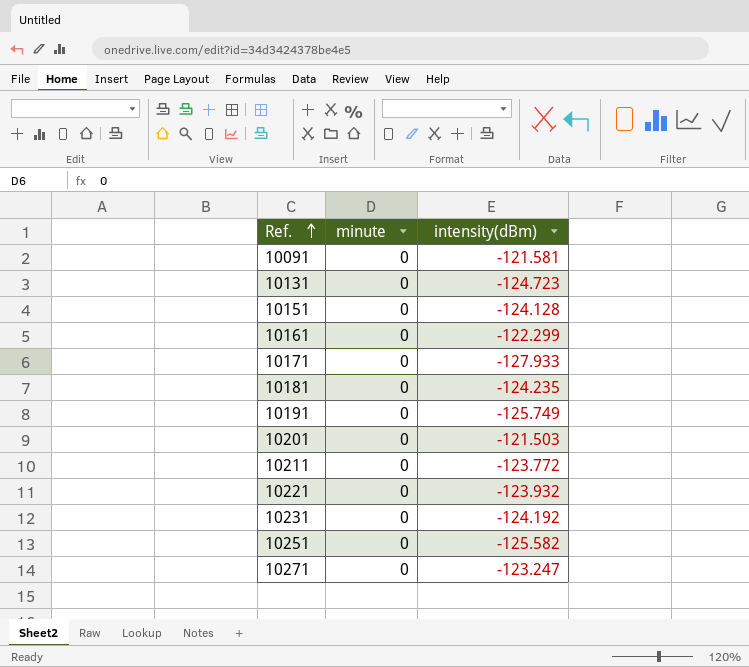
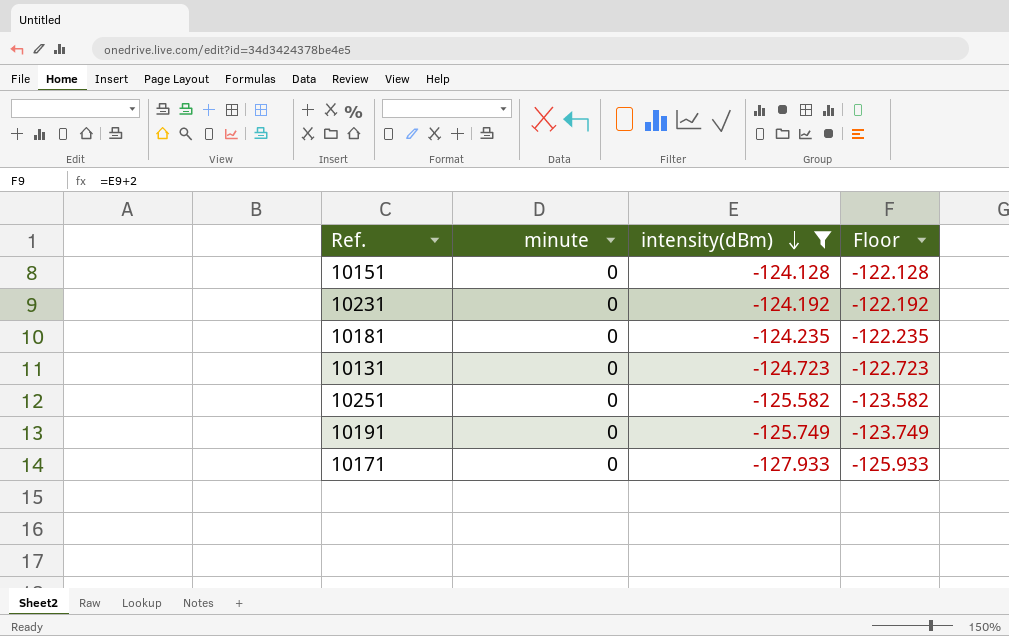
filter: none -> intensity(dBm) <= -124.128
row order: Ref. ascending -> intensity(dBm) descending
column Floor | formula: none -> [intensity(dBm)] + 2

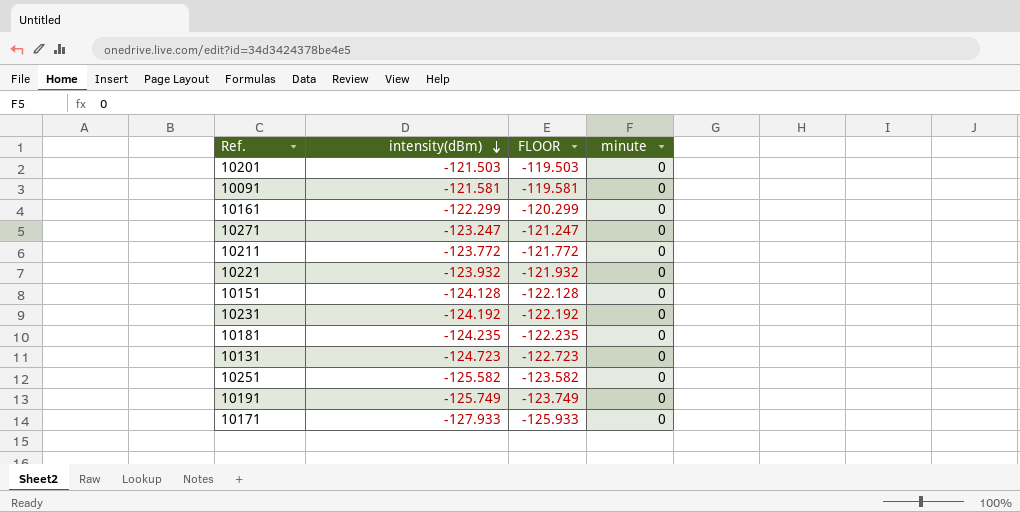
filter: intensity(dBm) <= -124.128 -> none
column name: Floor -> FLOOR
column minute | position: 2 -> 4

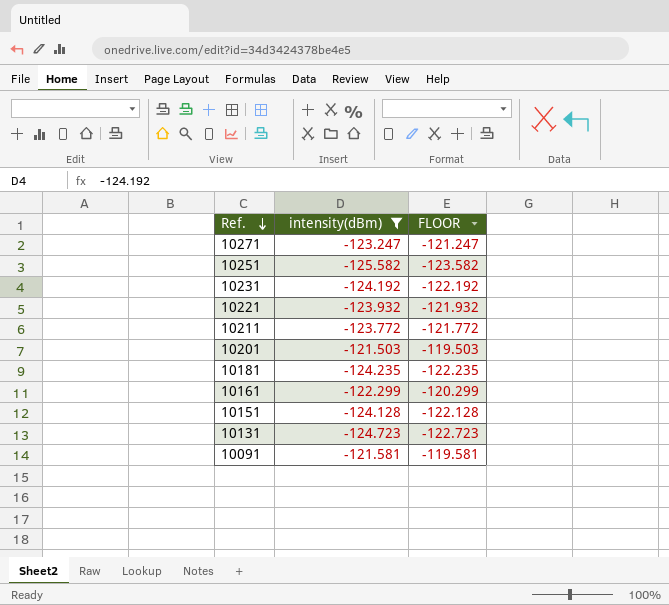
filter: none -> intensity(dBm) >= -125.582
row order: intensity(dBm) descending -> Ref. descending
column minute | position: 4 -> none

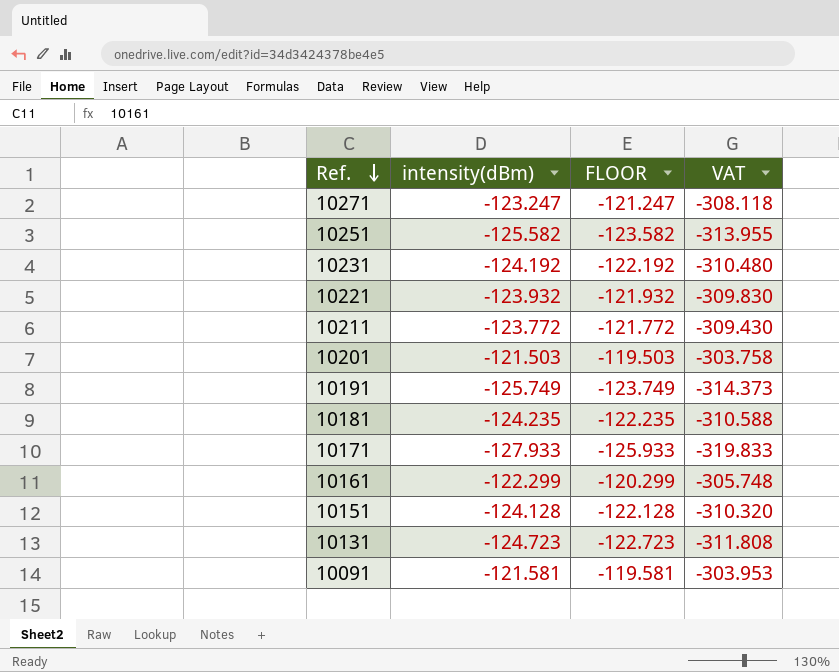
filter: intensity(dBm) >= -125.582 -> none
column VAT | formula: none -> [intensity(dBm)] * 2.5

